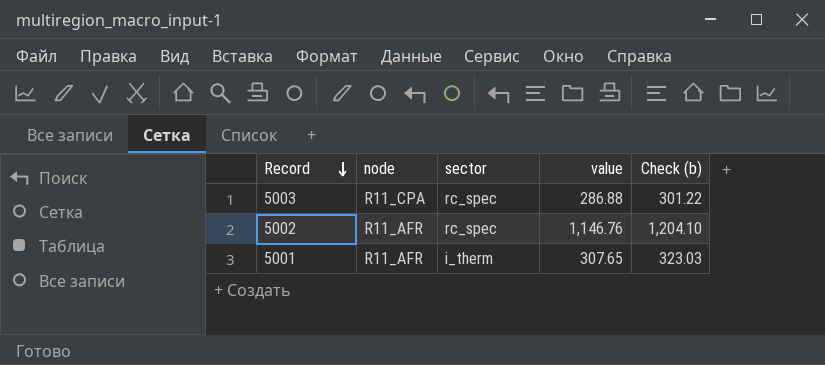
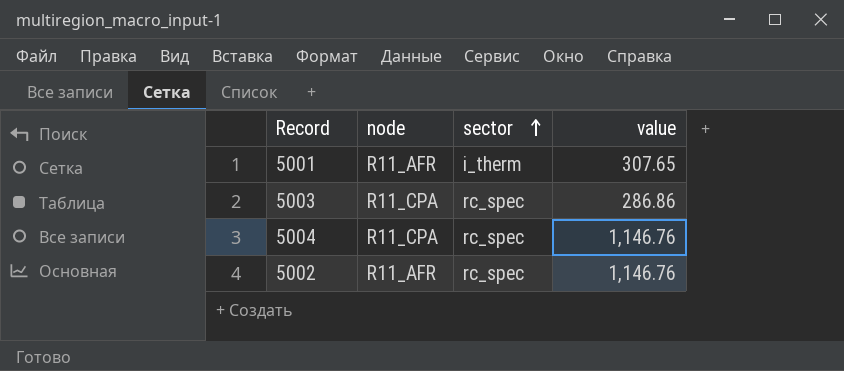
row order: Record descending -> sector ascending
column Check (b) | formula: [value] * 1.05 -> none
5003 | value: 286.88 -> 286.86
row 5004: none -> R11_CPA | rc_spec | 1,146.76

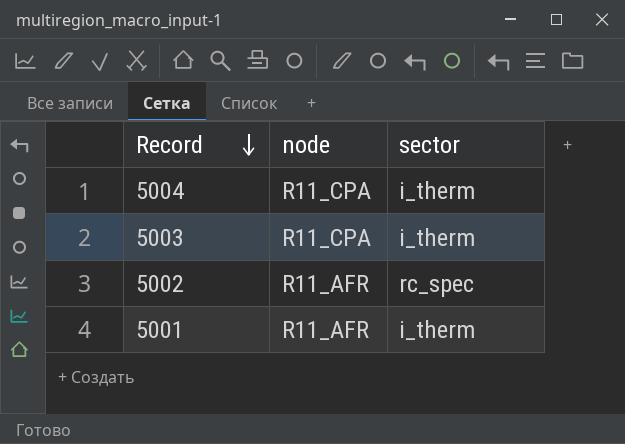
row order: sector ascending -> Record descending
column value | position: 4 -> none
5004 | sector: rc_spec -> i_therm
5003 | sector: rc_spec -> i_therm

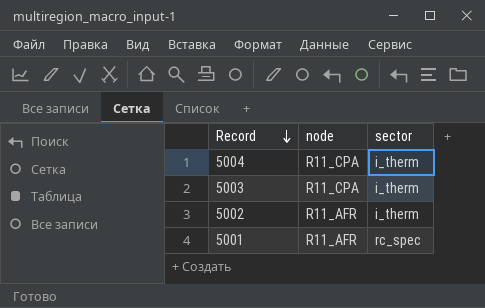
5002 | sector: rc_spec -> i_therm
5001 | sector: i_therm -> rc_spec

